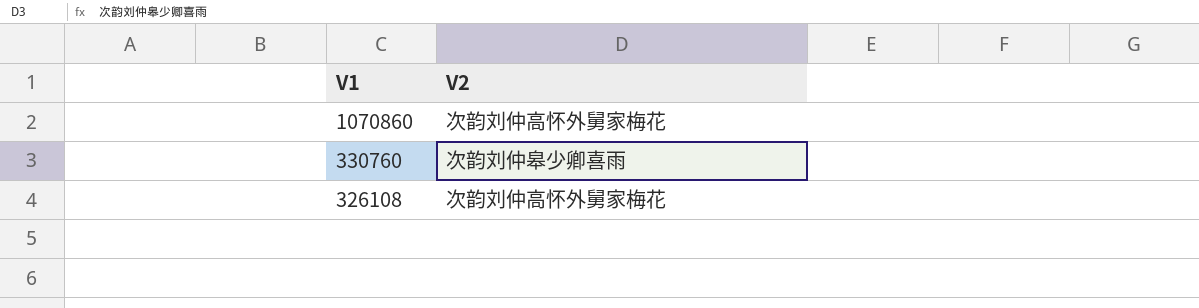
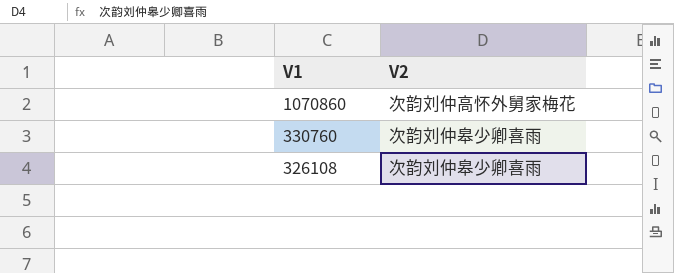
326108 | V2: 次韵刘仲高怀外舅家梅花 -> 次韵刘仲皋少卿喜雨

